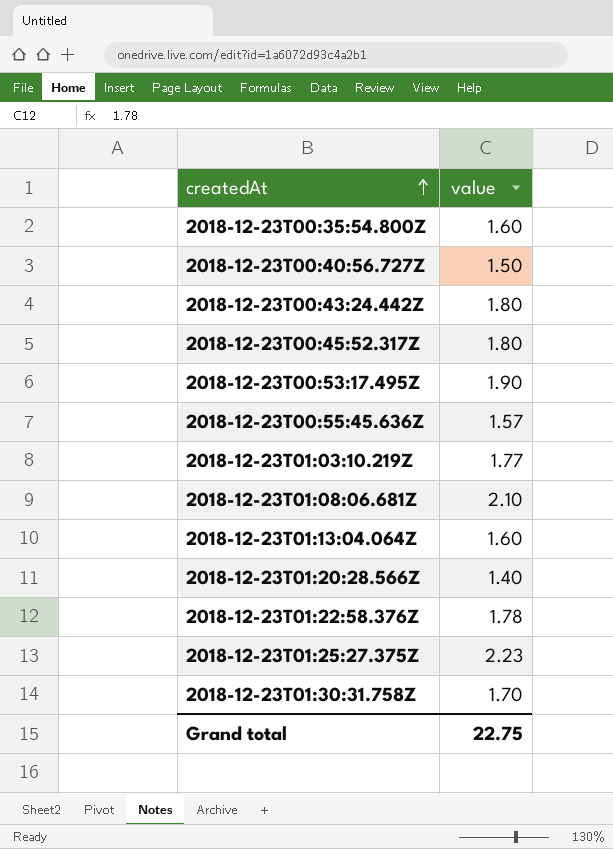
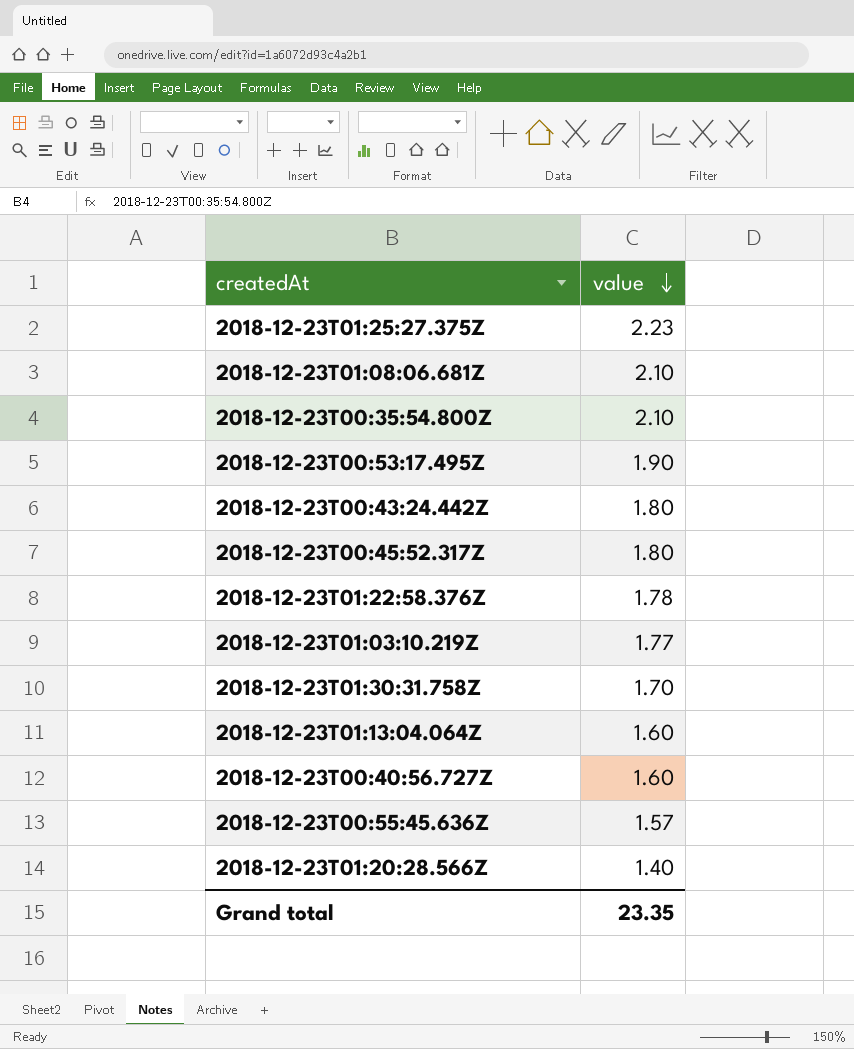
row order: createdAt ascending -> value descending
2018-12-23T00:35:54.800Z | value: 1.60 -> 2.10
2018-12-23T00:40:56.727Z | value: 1.50 -> 1.60
Grand total | value: 22.75 -> 23.35

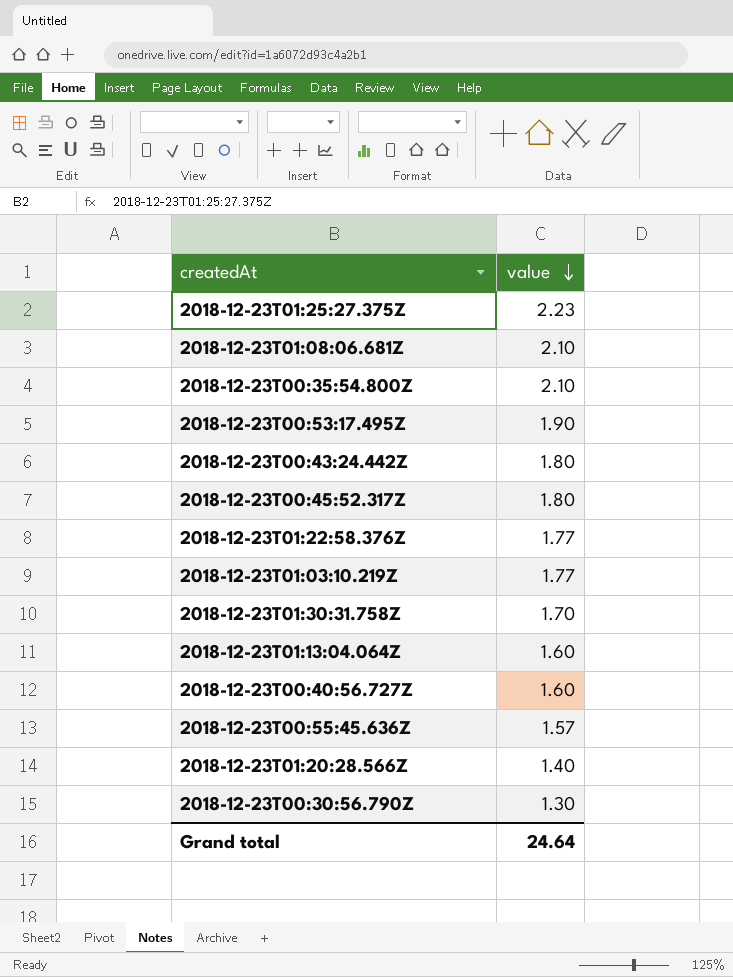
2018-12-23T01:22:58.376Z | value: 1.78 -> 1.77
row 2018-12-23T00:30:56.790Z: none -> 1.30
Grand total | value: 23.35 -> 24.64

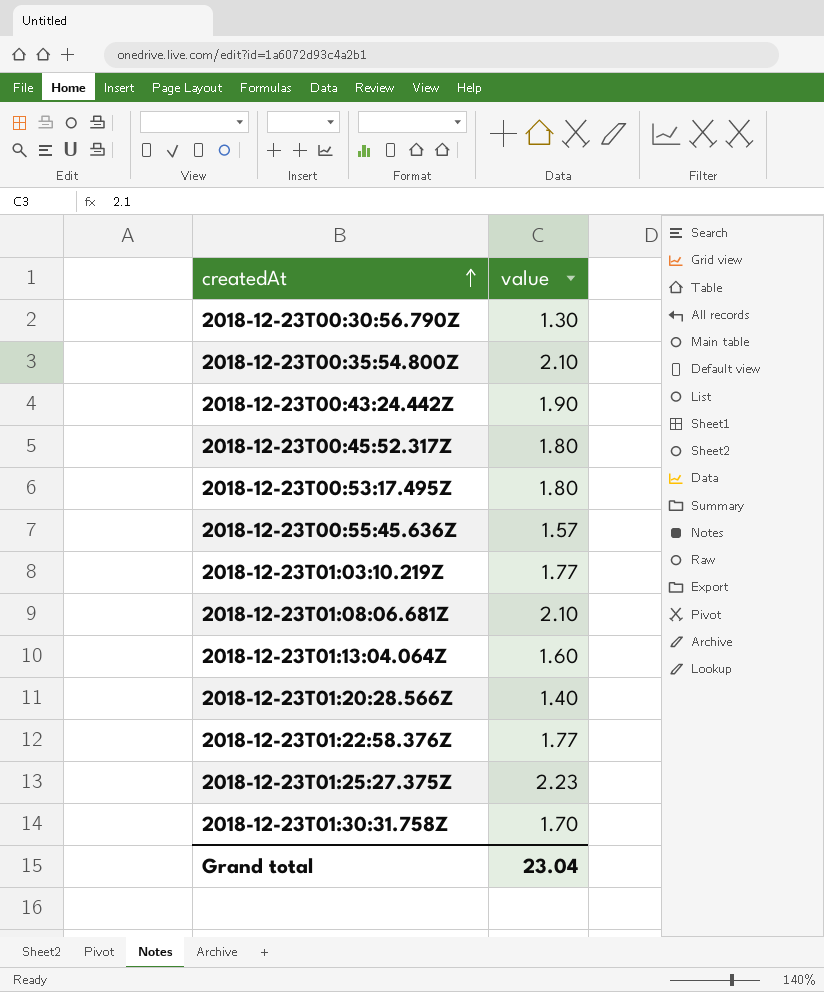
row order: value descending -> createdAt ascending
row 2018-12-23T00:40:56.727Z: 1.60 -> none
2018-12-23T00:43:24.442Z | value: 1.80 -> 1.90
2018-12-23T00:53:17.495Z | value: 1.90 -> 1.80
Grand total | value: 24.64 -> 23.04

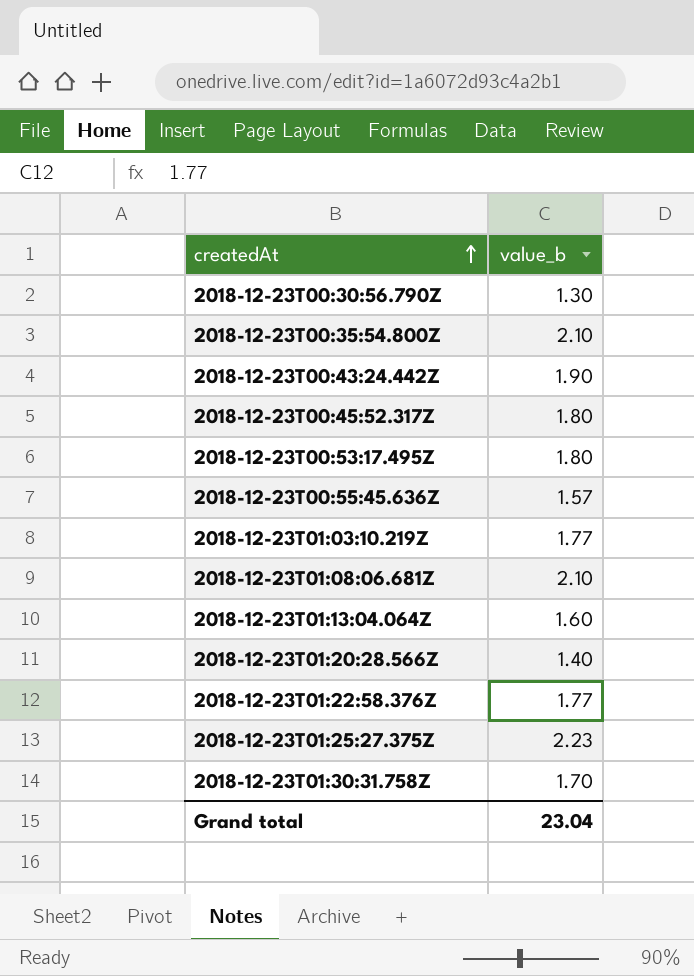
column name: value -> value_b

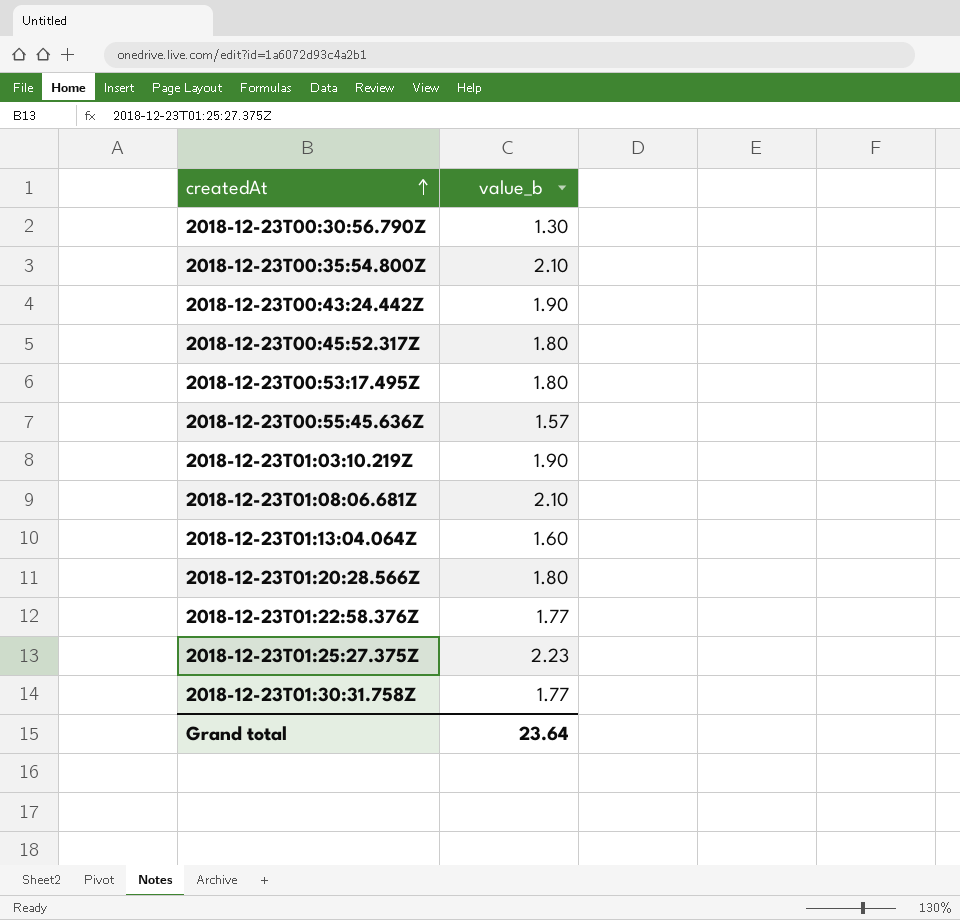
2018-12-23T01:03:10.219Z | value_b: 1.77 -> 1.90
2018-12-23T01:20:28.566Z | value_b: 1.40 -> 1.80
2018-12-23T01:30:31.758Z | value_b: 1.70 -> 1.77
Grand total | value_b: 23.04 -> 23.64

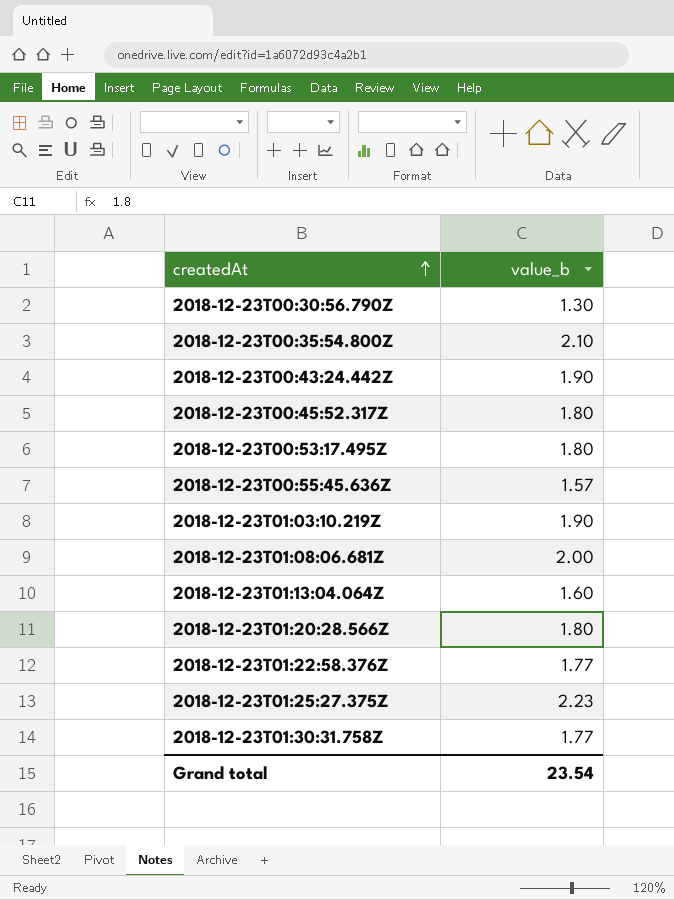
2018-12-23T01:08:06.681Z | value_b: 2.10 -> 2.00
Grand total | value_b: 23.64 -> 23.54

